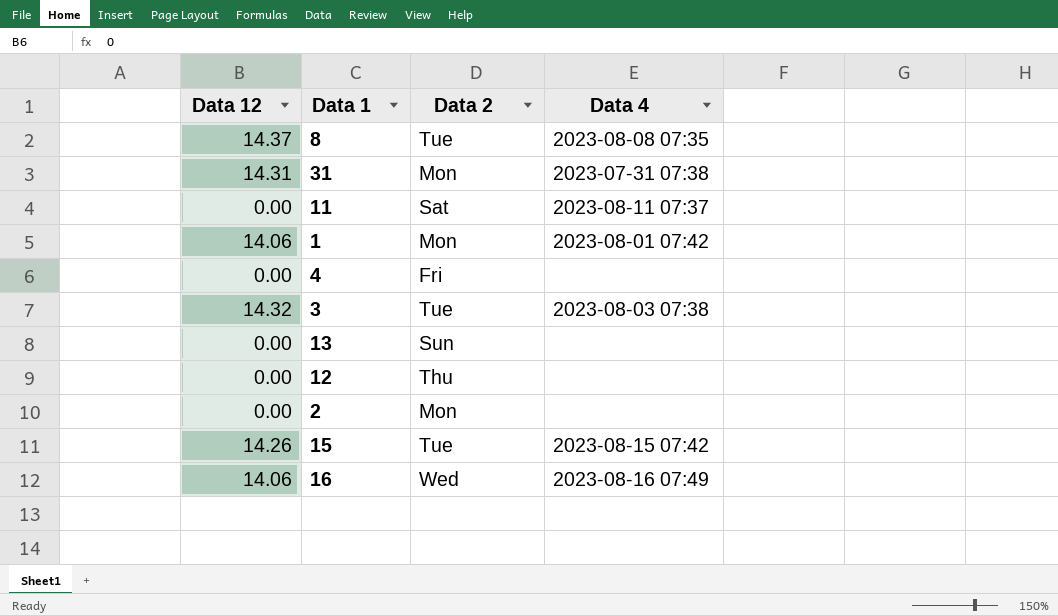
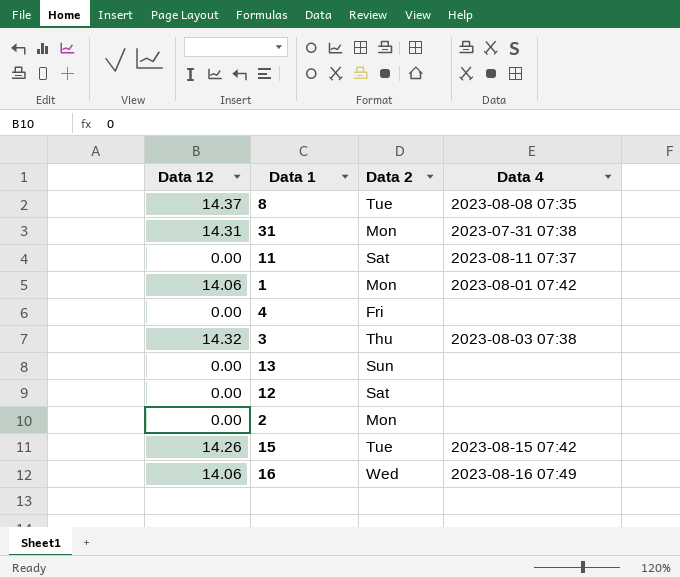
3 | Data 2: Tue -> Thu
12 | Data 2: Thu -> Sat

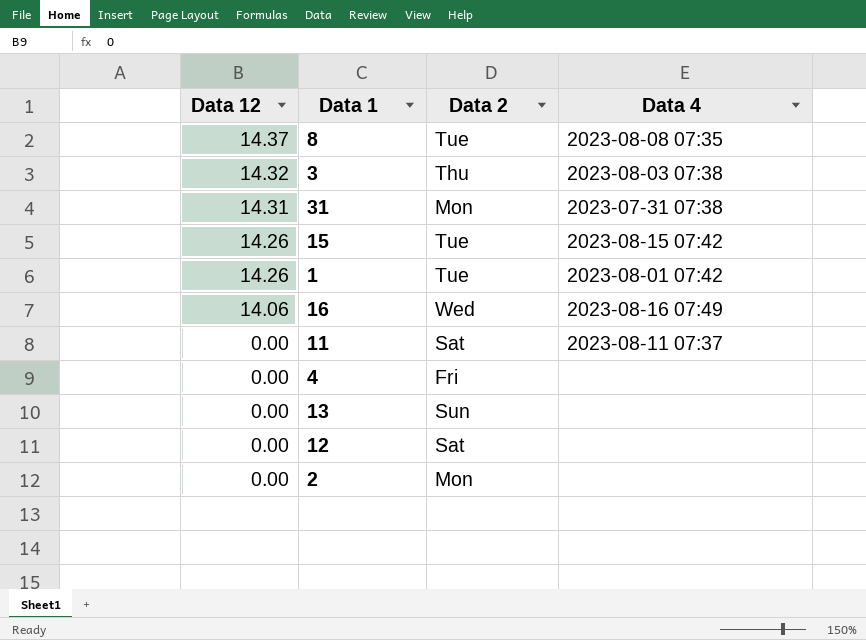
row order: none -> Data 12 descending
1 | Data 12: 14.06 -> 14.26
1 | Data 2: Mon -> Tue

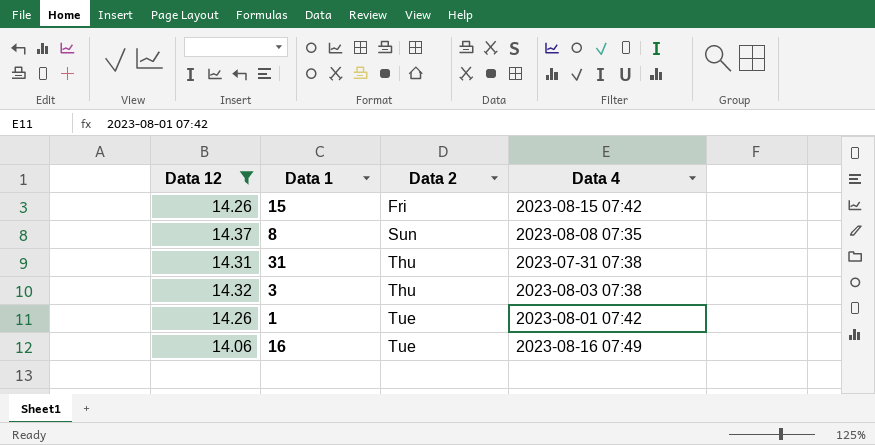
filter: none -> Data 12 != 0.00
row order: Data 12 descending -> Data 2 ascending
15 | Data 2: Tue -> Fri
8 | Data 2: Tue -> Sun
31 | Data 2: Mon -> Thu
16 | Data 2: Wed -> Tue

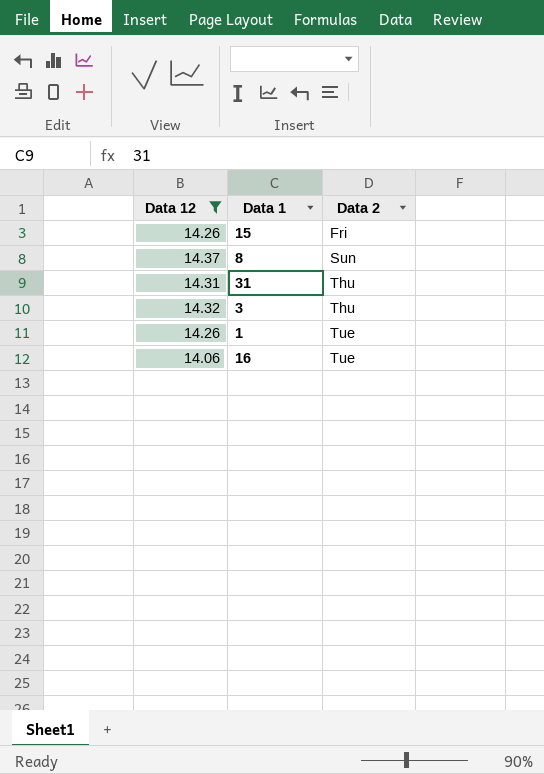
column Data 4 | position: 4 -> none

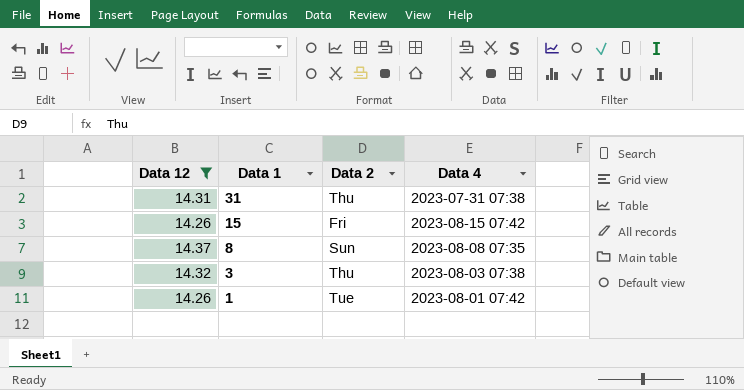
row order: Data 2 ascending -> Data 1 descending
column Data 4 | position: none -> 4
row 16: 14.06 | Tue -> none

